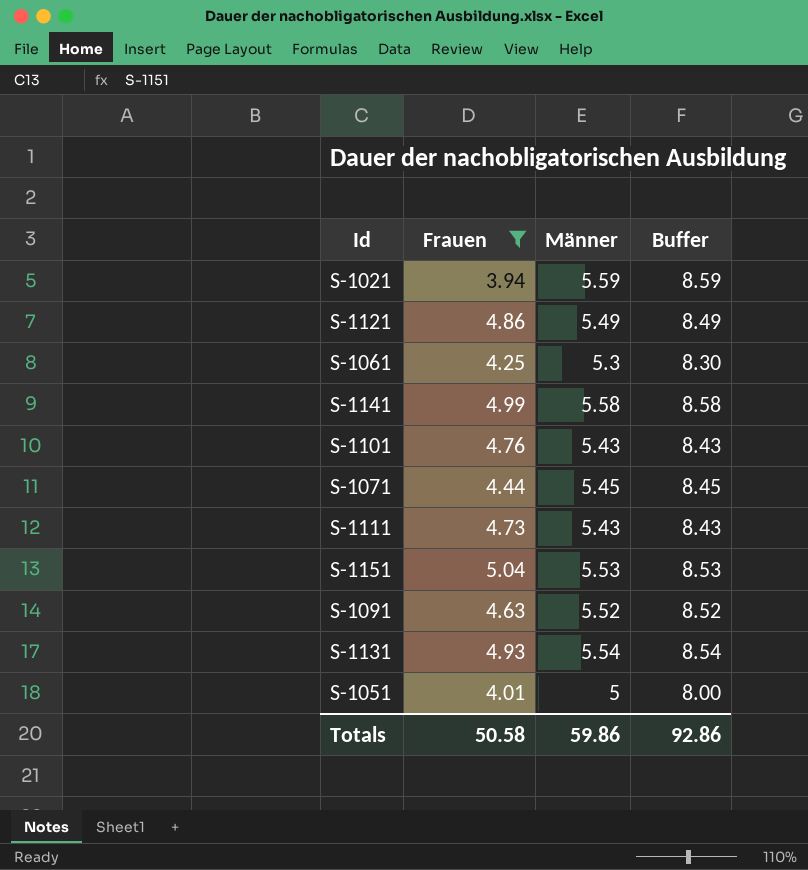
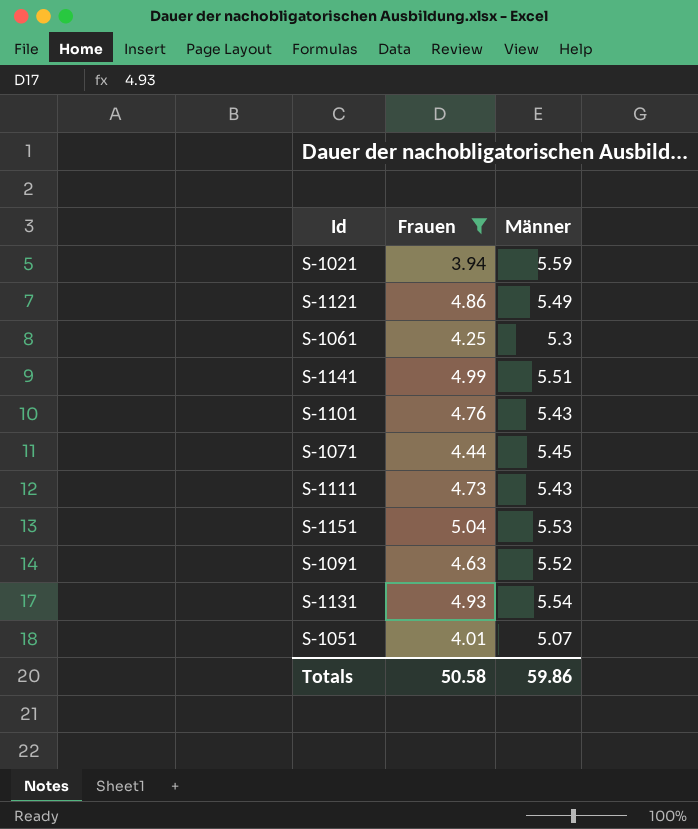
column Buffer | formula: [Männer] + 3 -> none
S-1141 | Männer: 5.58 -> 5.51
S-1051 | Männer: 5 -> 5.07

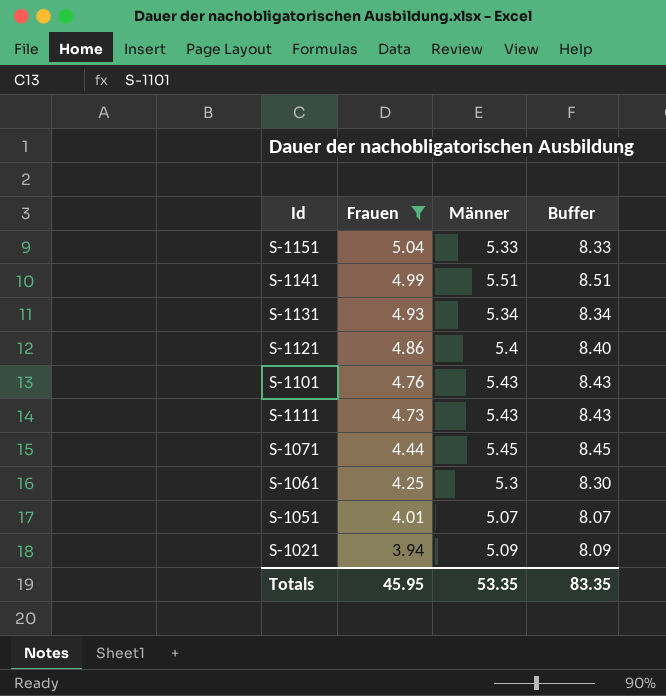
row order: none -> Frauen descending
column Buffer | formula: none -> [Männer] + 3
row S-1091: 4.63 | 5.52 -> none
S-1151 | Männer: 5.53 -> 5.33
S-1131 | Männer: 5.54 -> 5.34
S-1121 | Männer: 5.49 -> 5.4
S-1021 | Männer: 5.59 -> 5.09
Totals | Frauen: 50.58 -> 45.95
Totals | Männer: 59.86 -> 53.35

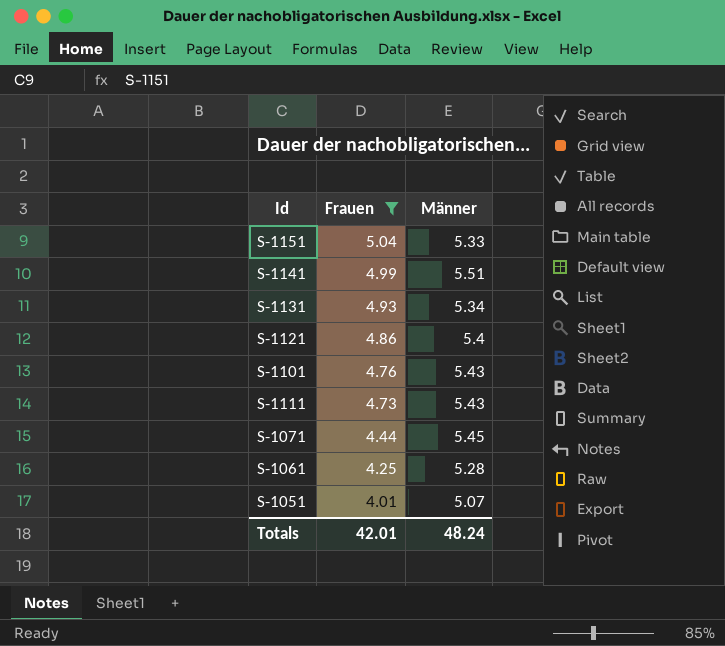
column Buffer | formula: [Männer] + 3 -> none
row S-1021: 3.94 | 5.09 | 8.09 -> none
S-1061 | Männer: 5.3 -> 5.28
Totals | Frauen: 45.95 -> 42.01
Totals | Männer: 53.35 -> 48.24

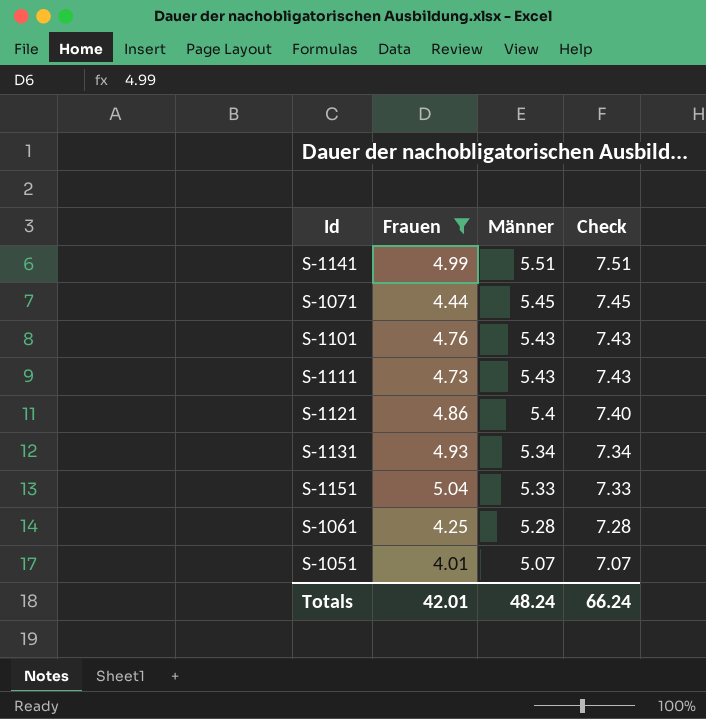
row order: Frauen descending -> Männer descending
column Check | formula: none -> [Männer] + 2

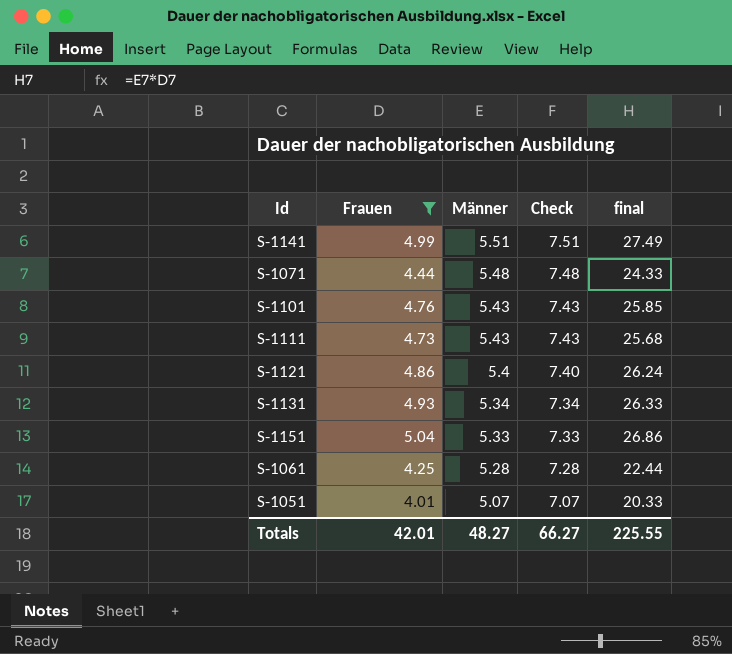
column final | formula: none -> [Frauen] * [Männer]
S-1071 | Männer: 5.45 -> 5.48
S-1071 | Check: 7.45 -> 7.48
Totals | Männer: 48.24 -> 48.27
Totals | Check: 66.24 -> 66.27

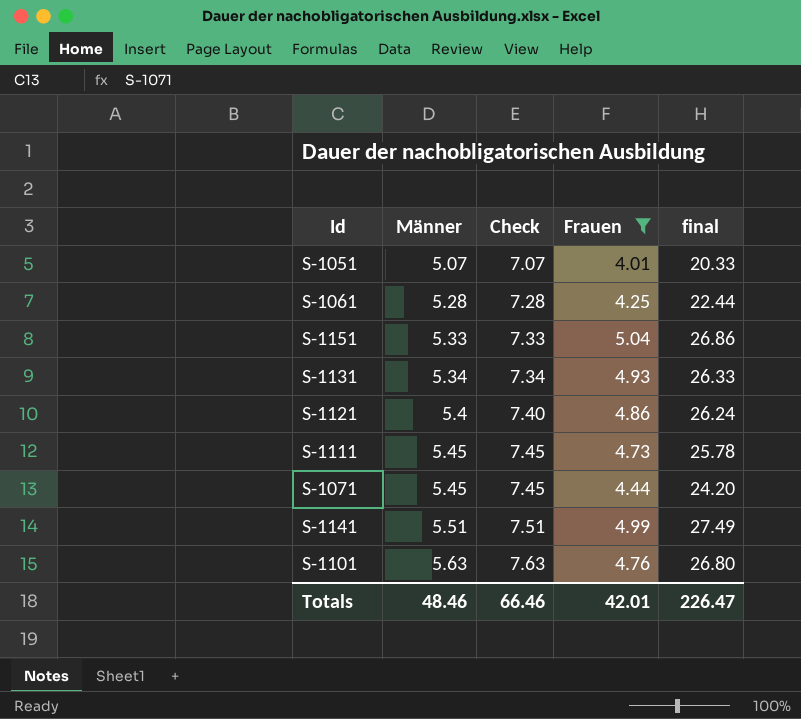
row order: Männer descending -> Männer ascending
column Frauen | position: 2 -> 4
S-1111 | Männer: 5.43 -> 5.45
S-1111 | Check: 7.43 -> 7.45
S-1111 | final: 25.68 -> 25.78
S-1071 | Männer: 5.48 -> 5.45
S-1071 | Check: 7.48 -> 7.45
S-1071 | final: 24.33 -> 24.20
S-1101 | Männer: 5.43 -> 5.63
S-1101 | Check: 7.43 -> 7.63
S-1101 | final: 25.85 -> 26.80
Totals | Männer: 48.27 -> 48.46
Totals | Check: 66.27 -> 66.46
Totals | final: 225.55 -> 226.47

